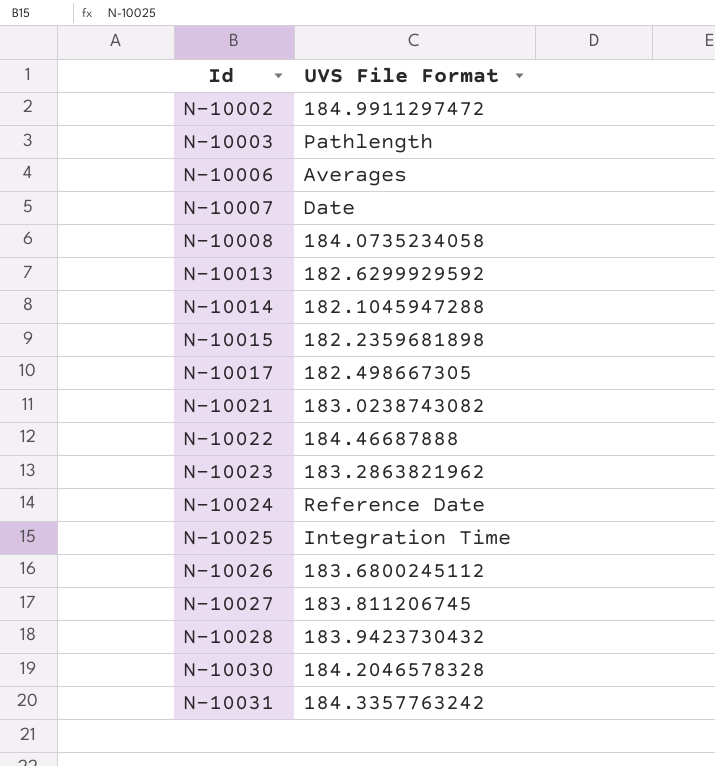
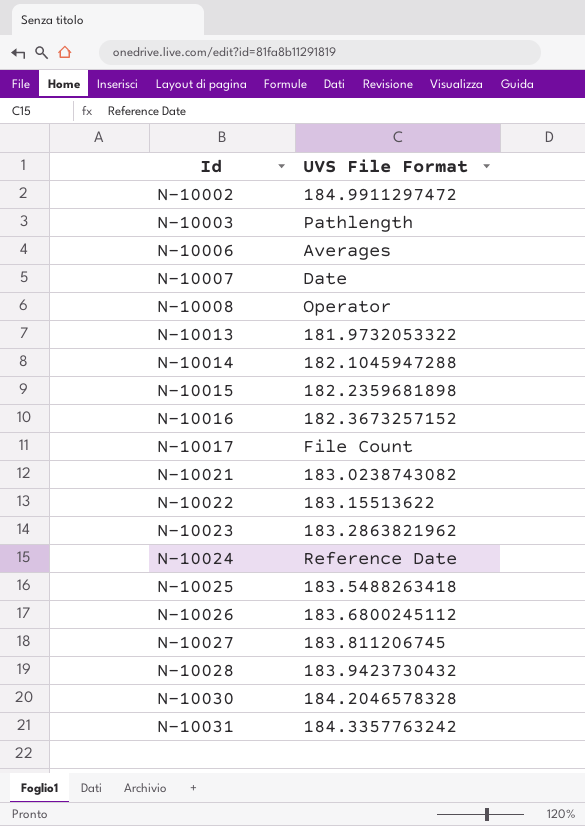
N-10008 | UVS File Format: 184.0735234058 -> Operator
N-10013 | UVS File Format: 182.6299929592 -> 181.9732053322
row N-10016: none -> 182.3673257152
N-10017 | UVS File Format: 182.498667305 -> File Count
N-10022 | UVS File Format: 184.46687888 -> 183.15513622
N-10025 | UVS File Format: Integration Time -> 183.5488263418

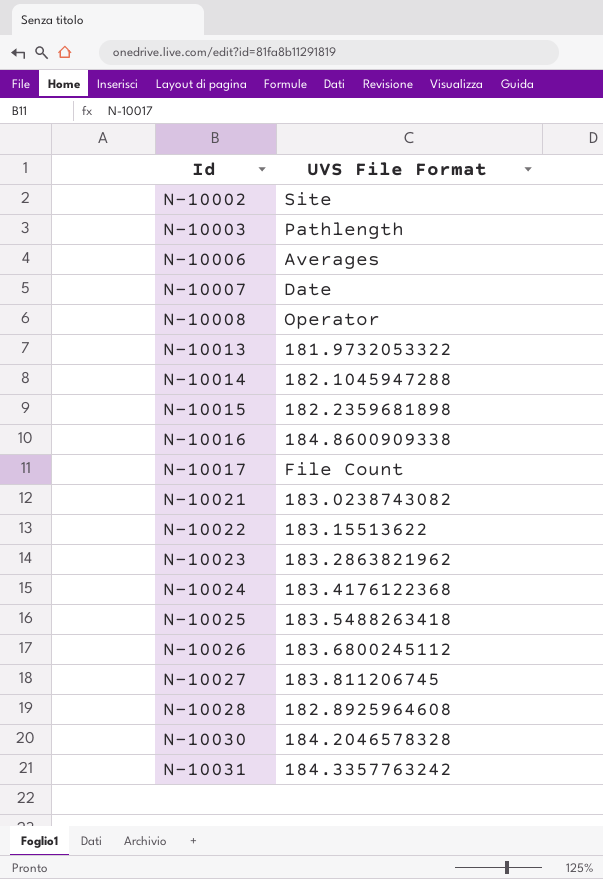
N-10002 | UVS File Format: 184.9911297472 -> Site
N-10016 | UVS File Format: 182.3673257152 -> 184.8600909338
N-10024 | UVS File Format: Reference Date -> 183.4176122368
N-10028 | UVS File Format: 183.9423730432 -> 182.8925964608

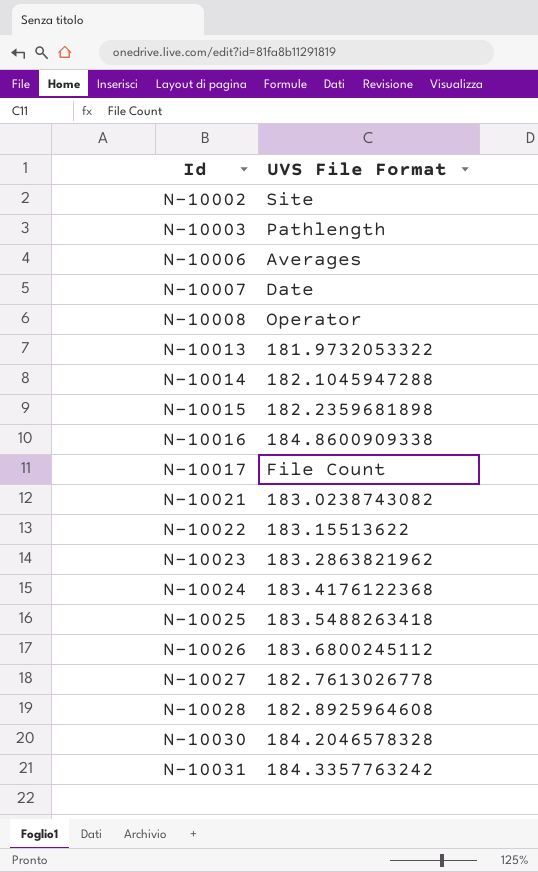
N-10027 | UVS File Format: 183.811206745 -> 182.7613026778

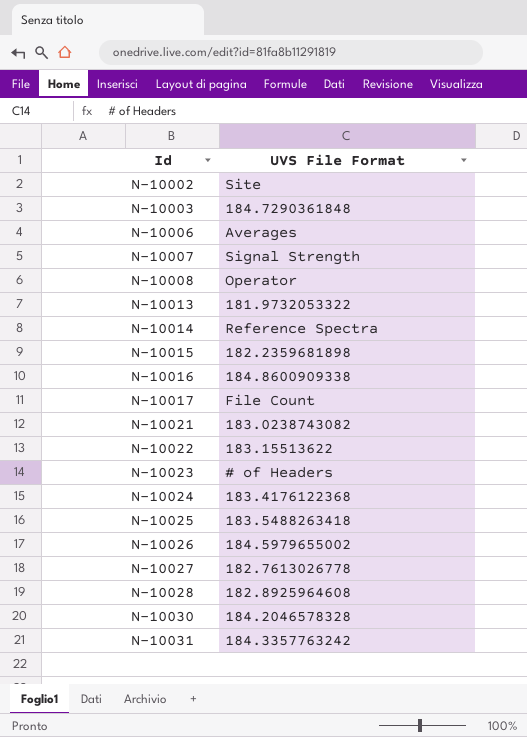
N-10003 | UVS File Format: Pathlength -> 184.7290361848
N-10007 | UVS File Format: Date -> Signal Strength
N-10014 | UVS File Format: 182.1045947288 -> Reference Spectra
N-10023 | UVS File Format: 183.2863821962 -> # of Headers
N-10026 | UVS File Format: 183.6800245112 -> 184.5979655002

